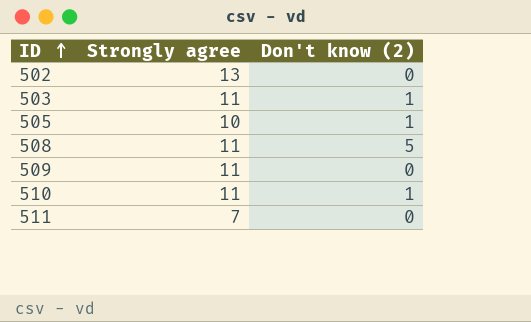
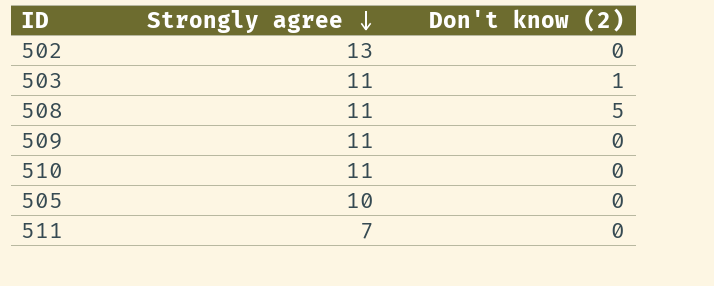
row order: ID ascending -> Strongly agree descending
510 | Don't know (2): 1 -> 0
505 | Don't know (2): 1 -> 0

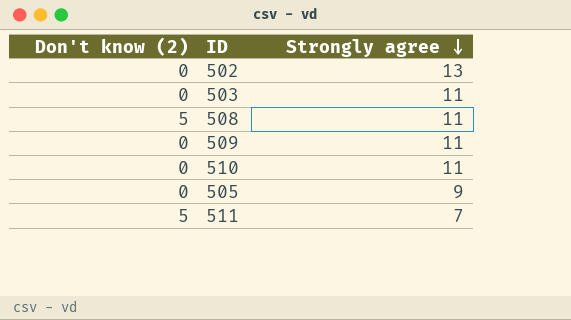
column Don't know (2) | position: 3 -> 1
503 | Don't know (2): 1 -> 0
505 | Strongly agree: 10 -> 9
511 | Don't know (2): 0 -> 5

